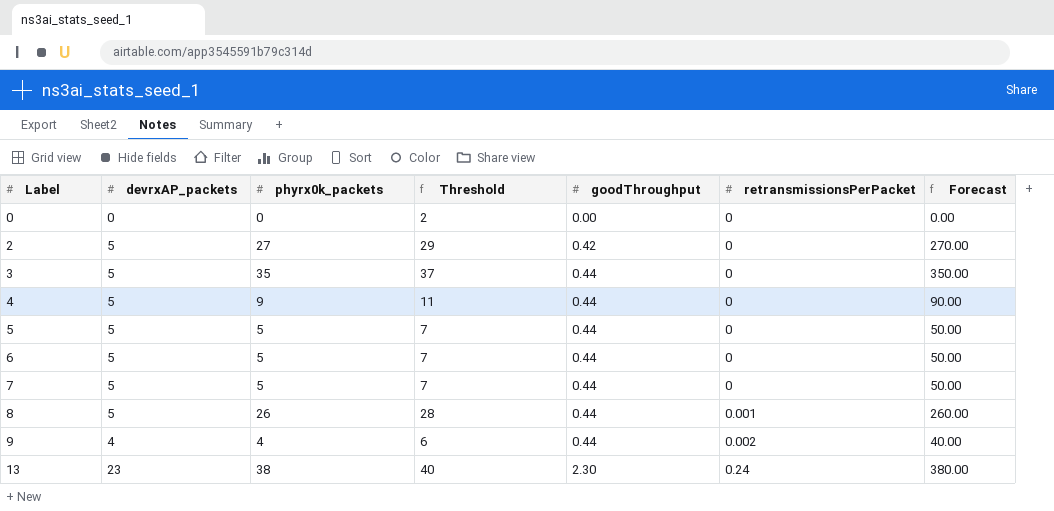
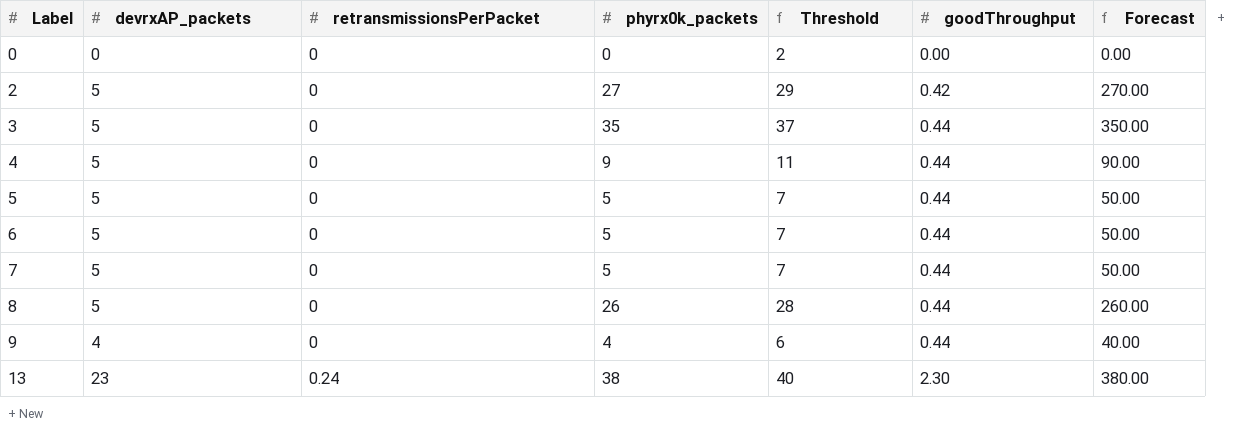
column retransmissionsPerPacket | position: 6 -> 3
8 | retransmissionsPerPacket: 0.001 -> 0
9 | retransmissionsPerPacket: 0.002 -> 0

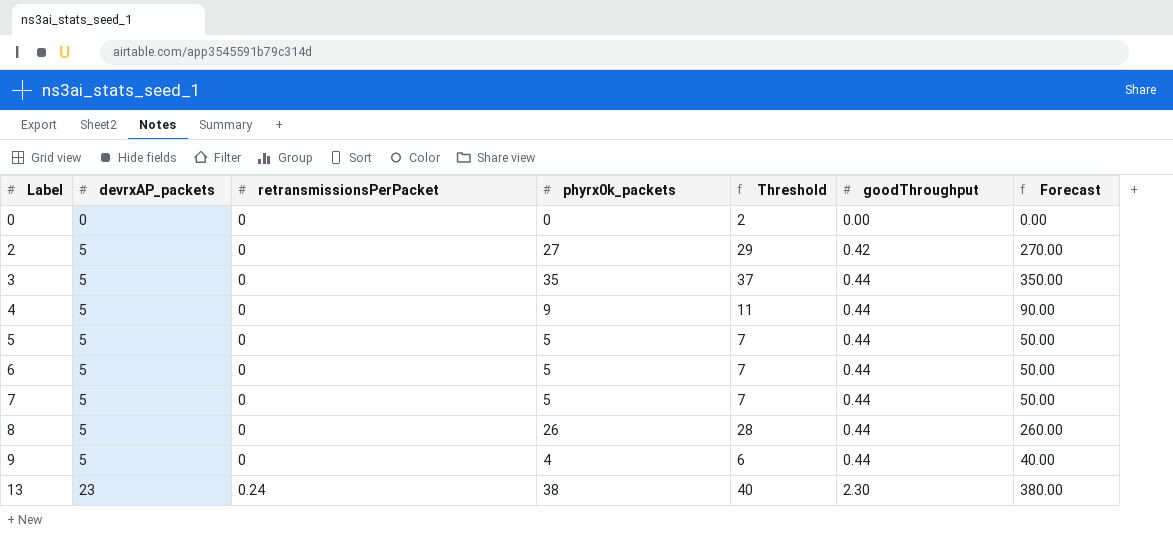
9 | devrxAP_packets: 4 -> 5

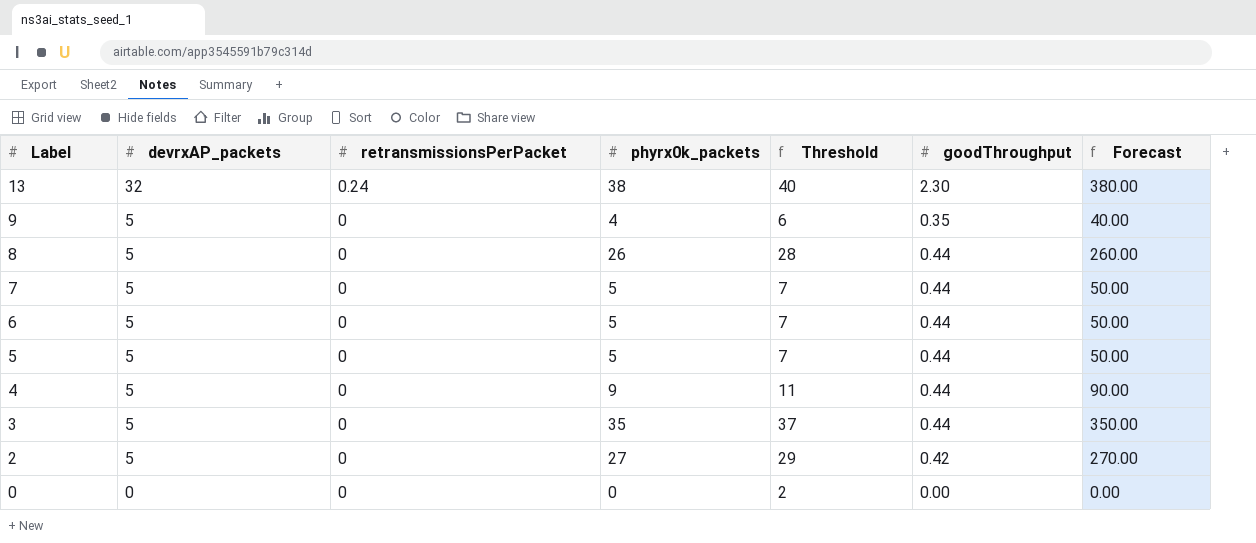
row order: Label ascending -> Label descending
13 | devrxAP_packets: 23 -> 32
9 | goodThroughput: 0.44 -> 0.35

